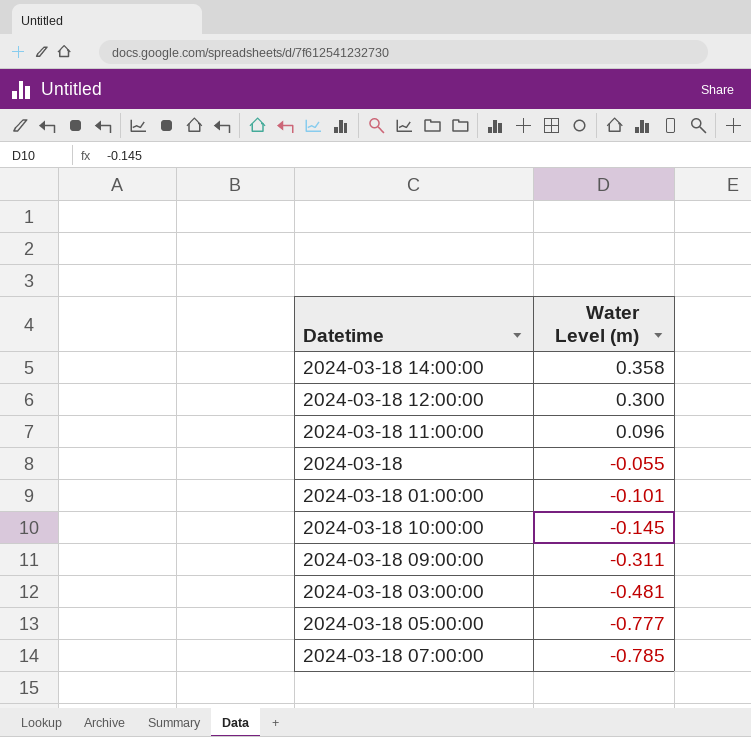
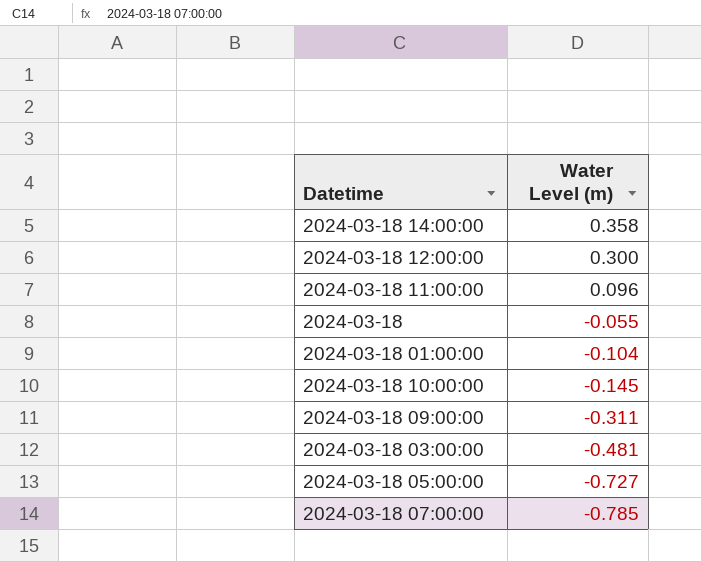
2024-03-18 01:00:00 | Water Level (m): -0.101 -> -0.104
2024-03-18 05:00:00 | Water Level (m): -0.777 -> -0.727

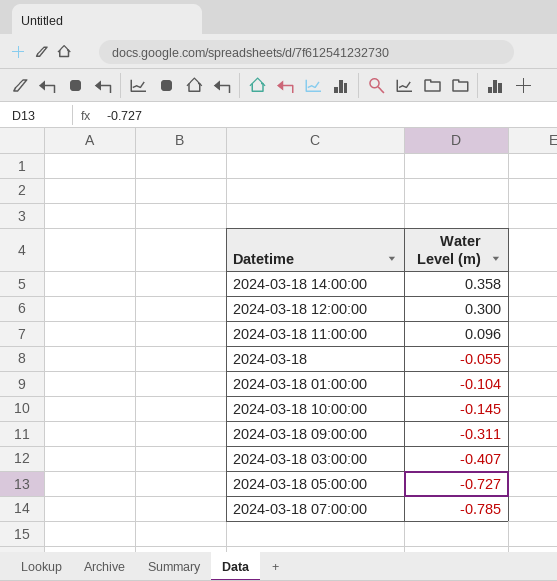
2024-03-18 03:00:00 | Water Level (m): -0.481 -> -0.407

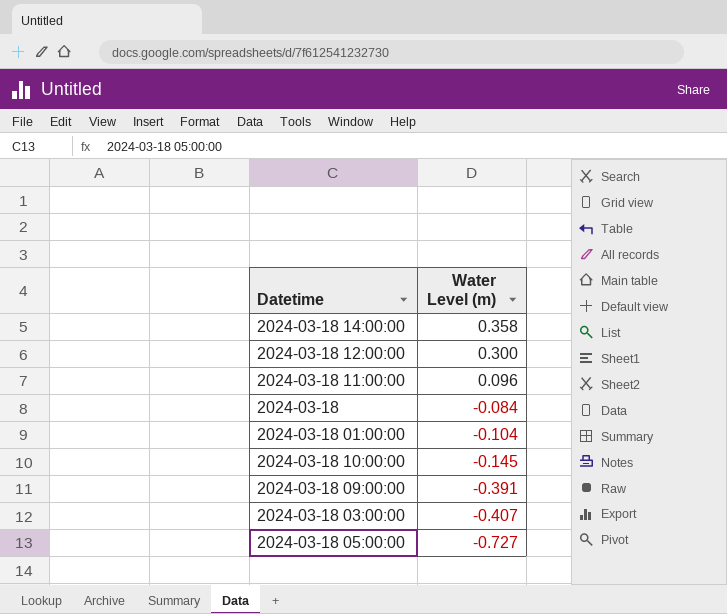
row 2024-03-18 07:00:00: -0.785 -> none
2024-03-18 | Water Level (m): -0.055 -> -0.084
2024-03-18 09:00:00 | Water Level (m): -0.311 -> -0.391

